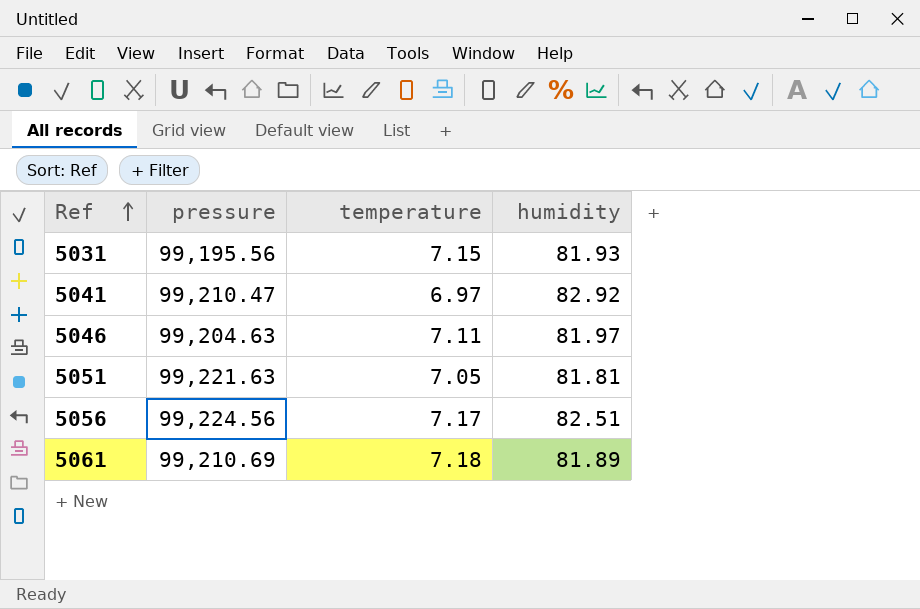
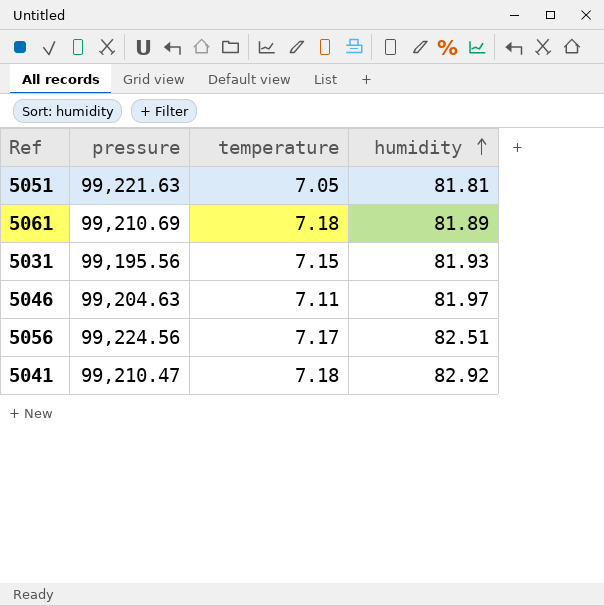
row order: Ref ascending -> humidity ascending
5041 | temperature: 6.97 -> 7.18

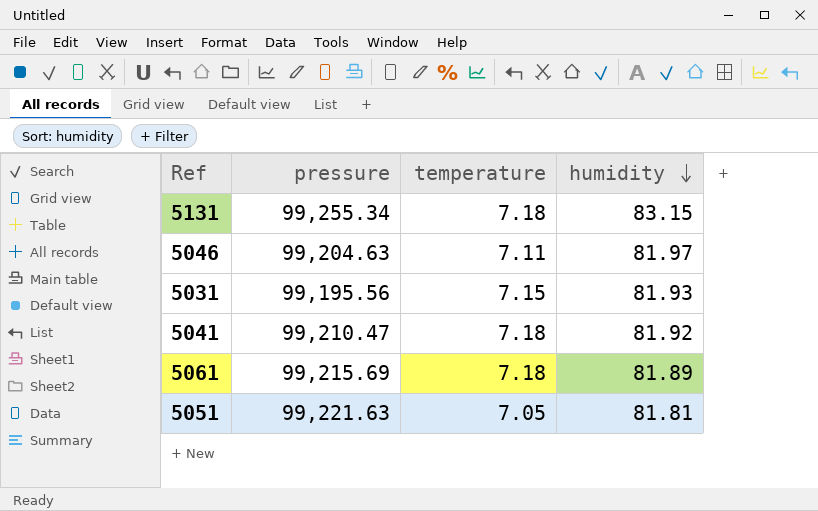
row order: humidity ascending -> humidity descending
row 5056: 99,224.56 | 7.17 | 82.51 -> none
row 5131: none -> 99,255.34 | 7.18 | 83.15
5041 | humidity: 82.92 -> 81.92
5061 | pressure: 99,210.69 -> 99,215.69

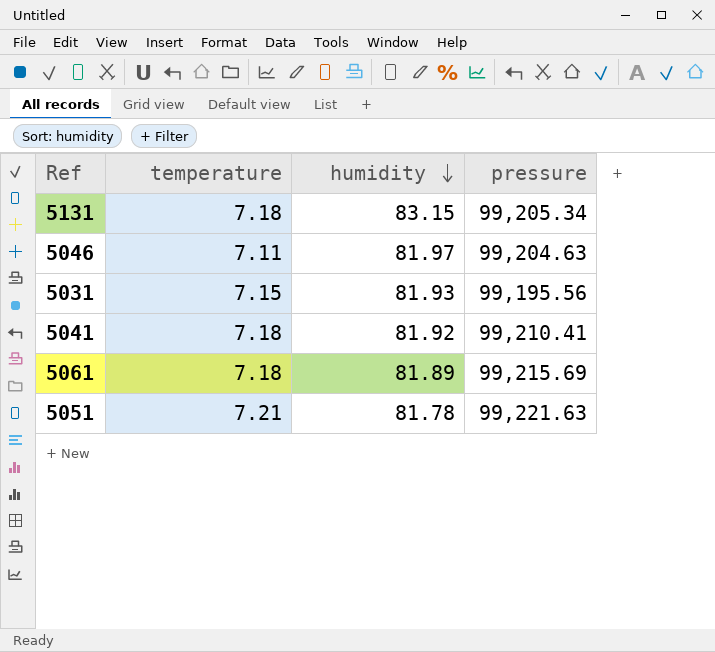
column pressure | position: 2 -> 4
5131 | pressure: 99,255.34 -> 99,205.34
5041 | pressure: 99,210.47 -> 99,210.41
5051 | temperature: 7.05 -> 7.21
5051 | humidity: 81.81 -> 81.78

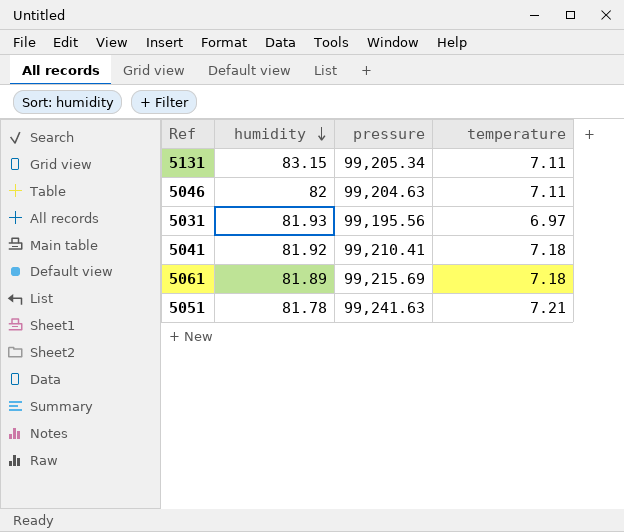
column temperature | position: 2 -> 4
5131 | temperature: 7.18 -> 7.11
5046 | humidity: 81.97 -> 82
5031 | temperature: 7.15 -> 6.97
5051 | pressure: 99,221.63 -> 99,241.63

